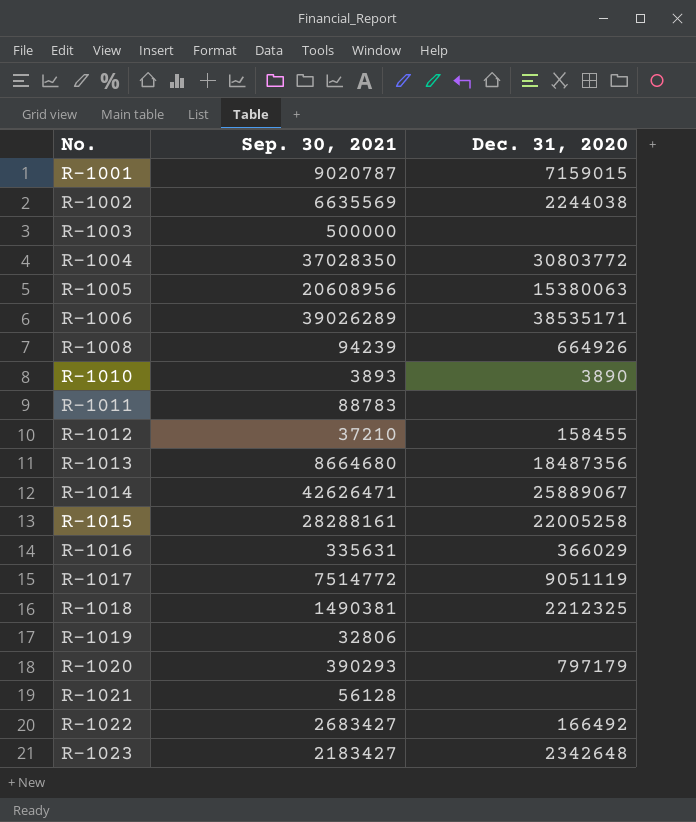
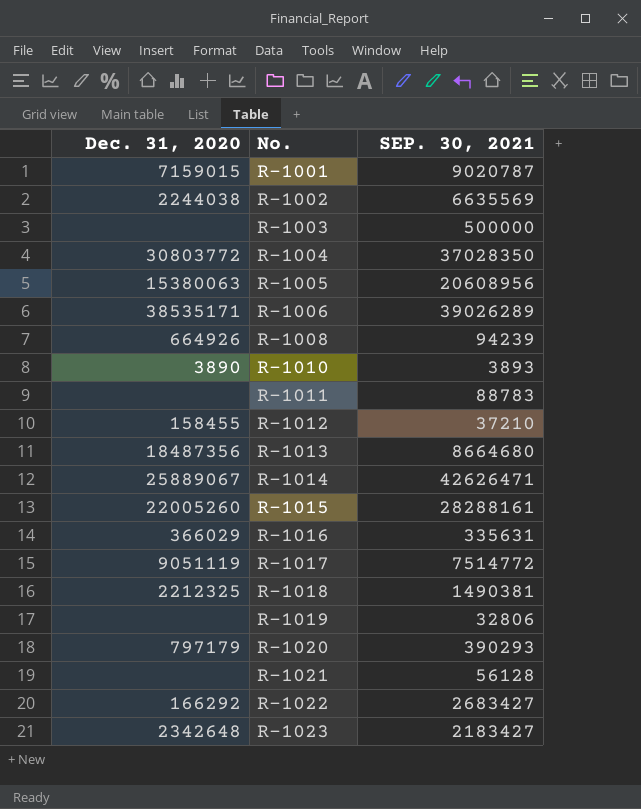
column Dec. 31, 2020 | position: 3 -> 1
column name: Sep. 30, 2021 -> SEP. 30, 2021
R-1015 | Dec. 31, 2020: 22005258 -> 22005260
R-1022 | Dec. 31, 2020: 166492 -> 166292

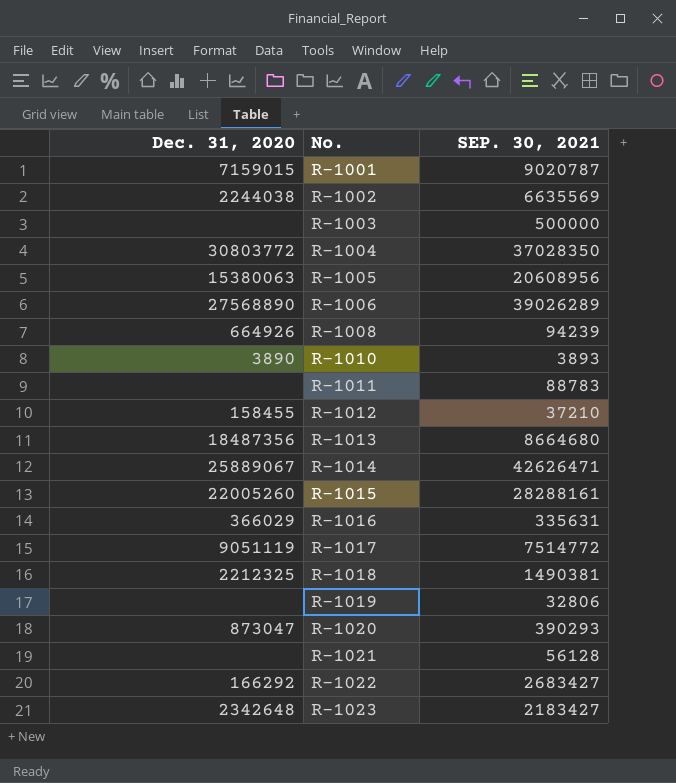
R-1006 | Dec. 31, 2020: 38535171 -> 27568890
R-1020 | Dec. 31, 2020: 797179 -> 873047

